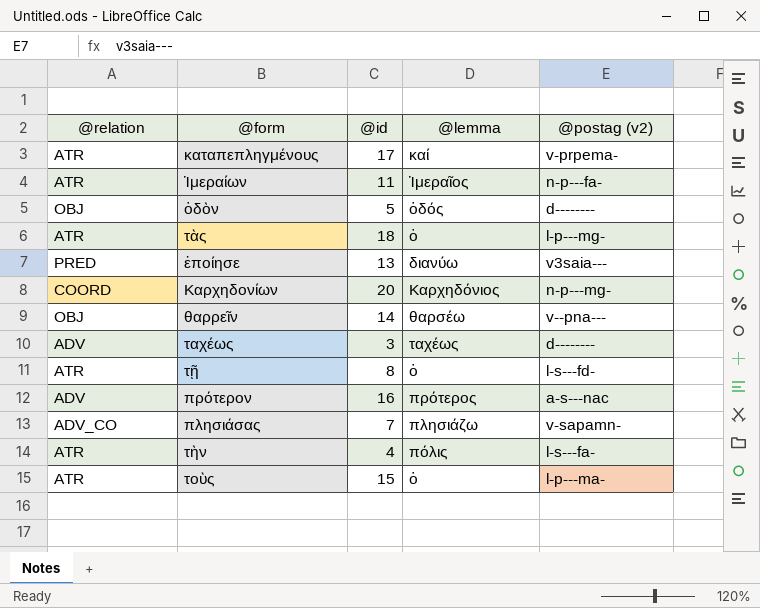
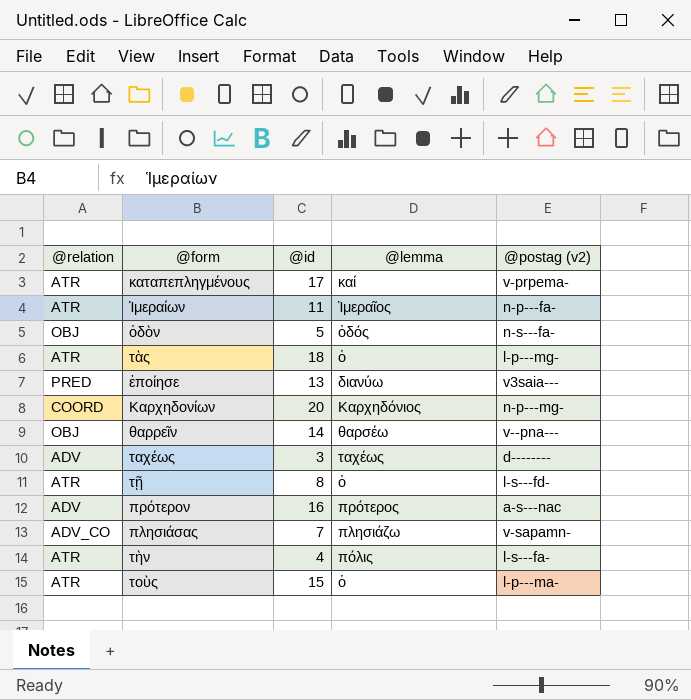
ὁδὸν | @postag (v2): d-------- -> n-s---fa-

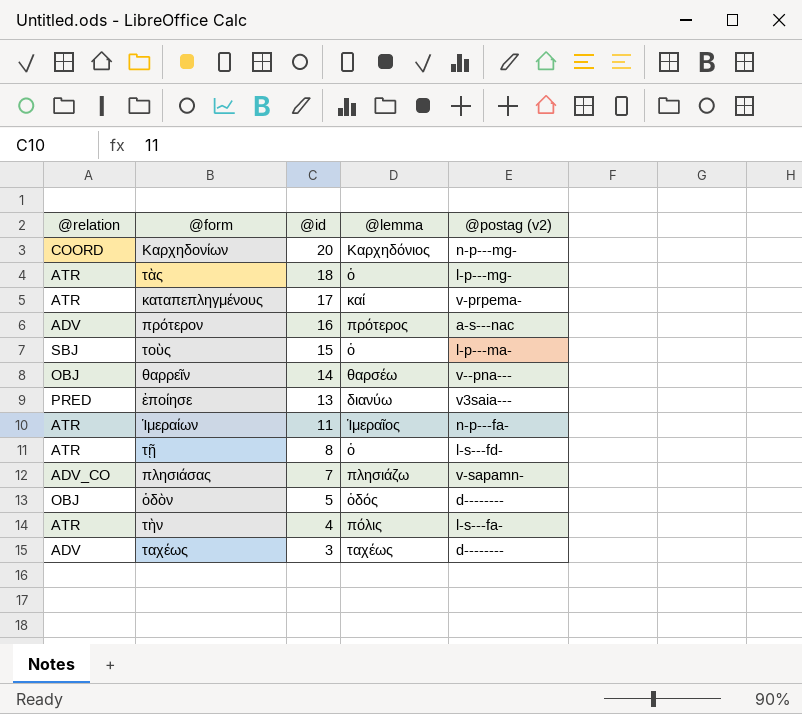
row order: none -> @id descending
τοὺς | @relation: ATR -> SBJ
ὁδὸν | @postag (v2): n-s---fa- -> d--------

